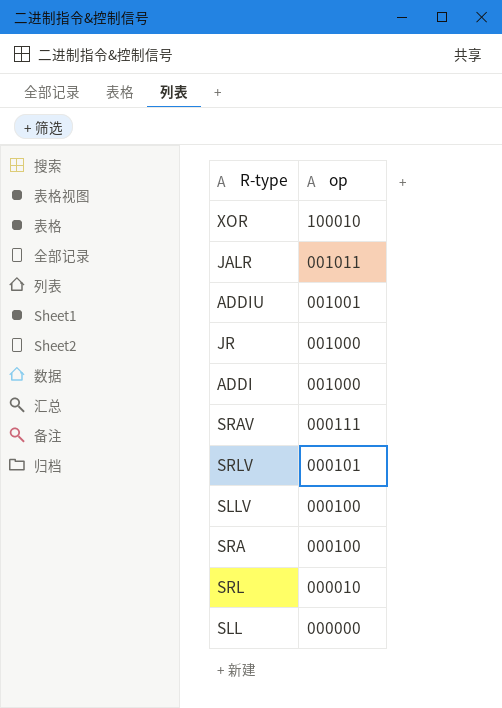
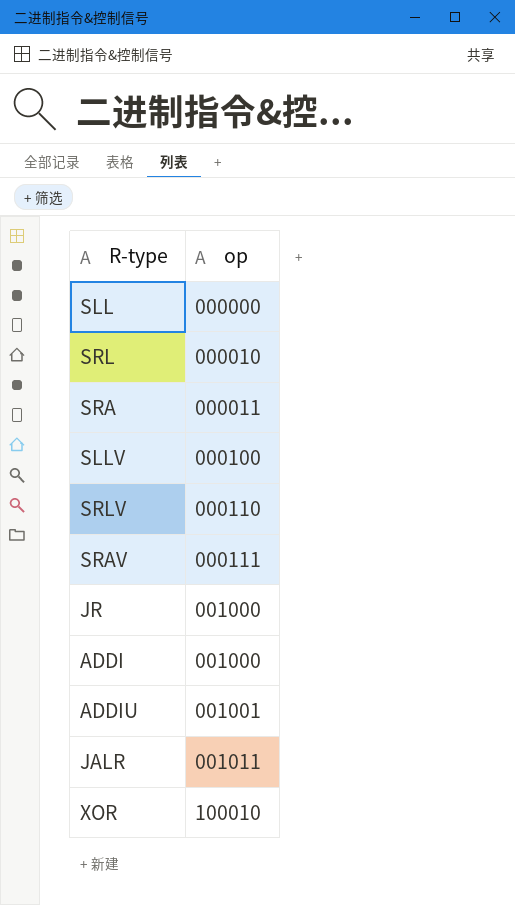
row order: op descending -> op ascending
SRA | op: 000100 -> 000011
SRLV | op: 000101 -> 000110

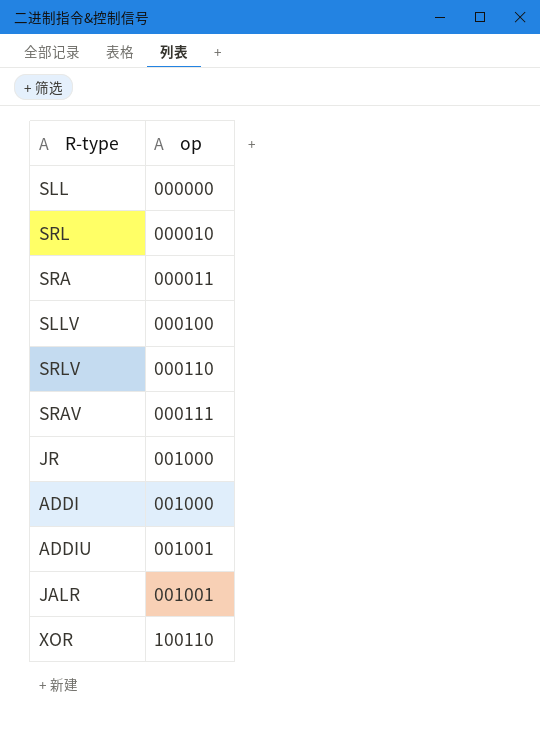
JALR | op: 001011 -> 001001
XOR | op: 100010 -> 100110

